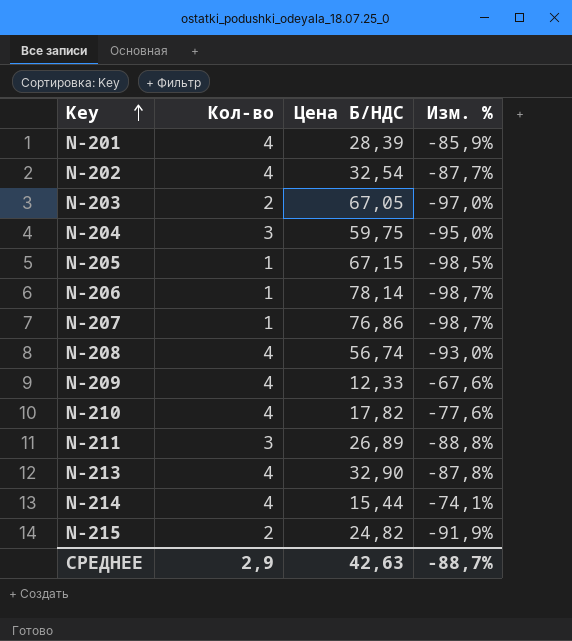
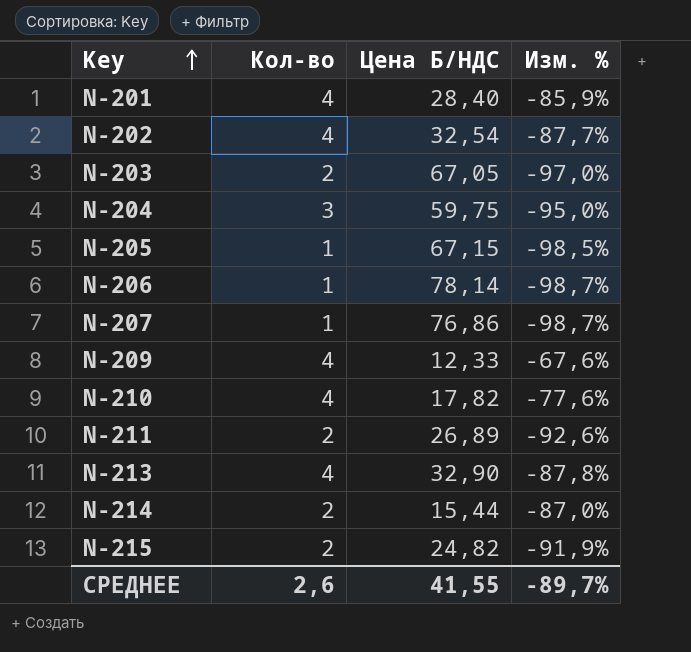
row N-208: 4 | 56,74 | -93,0% -> none
N-201 | Цена Б/НДС: 28,39 -> 28,40
N-211 | Кол-во: 3 -> 2
N-211 | Изм. %: -88,8% -> -92,6%
N-214 | Кол-во: 4 -> 2
N-214 | Изм. %: -74,1% -> -87,0%
СРЕДНЕЕ | Кол-во: 2,9 -> 2,6
СРЕДНЕЕ | Цена Б/НДС: 42,63 -> 41,55
СРЕДНЕЕ | Изм. %: -88,7% -> -89,7%

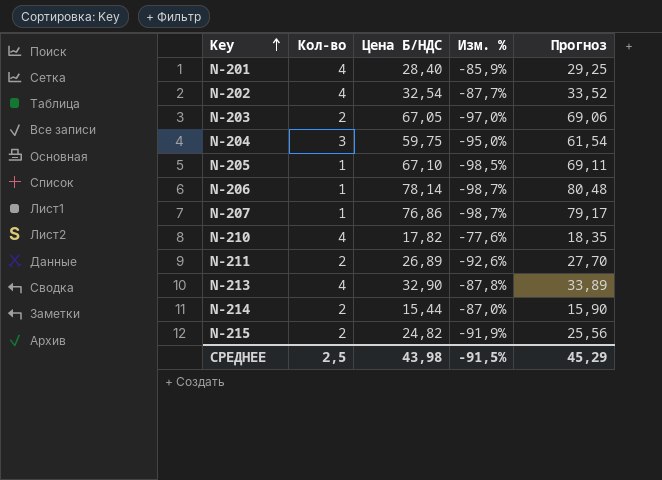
column Прогноз | formula: none -> [Цена Б/НДС] * 1,03
row N-209: 4 | 12,33 | -67,6% -> none
N-205 | Цена Б/НДС: 67,15 -> 67,10
СРЕДНЕЕ | Кол-во: 2,6 -> 2,5
СРЕДНЕЕ | Цена Б/НДС: 41,55 -> 43,98
СРЕДНЕЕ | Изм. %: -89,7% -> -91,5%

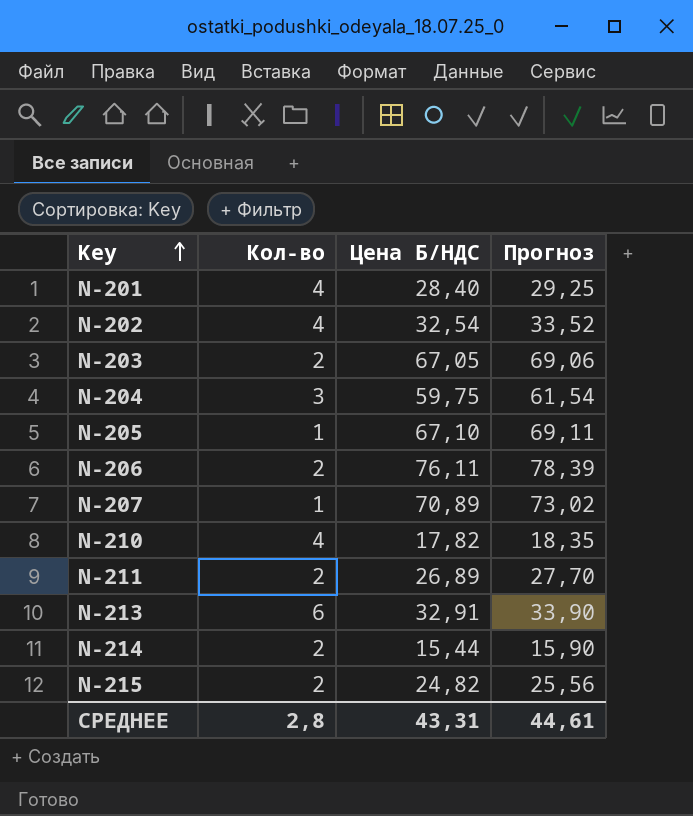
column Изм. % | formula: ([Кол-во] - [Цена Б/НДС]) / [Цена Б/НДС] -> none
N-206 | Кол-во: 1 -> 2
N-206 | Цена Б/НДС: 78,14 -> 76,11
N-206 | Прогноз: 80,48 -> 78,39
N-207 | Цена Б/НДС: 76,86 -> 70,89
N-207 | Прогноз: 79,17 -> 73,02
N-213 | Кол-во: 4 -> 6
N-213 | Цена Б/НДС: 32,90 -> 32,91
N-213 | Прогноз: 33,89 -> 33,90
СРЕДНЕЕ | Кол-во: 2,5 -> 2,8
СРЕДНЕЕ | Цена Б/НДС: 43,98 -> 43,31
СРЕДНЕЕ | Прогноз: 45,29 -> 44,61

